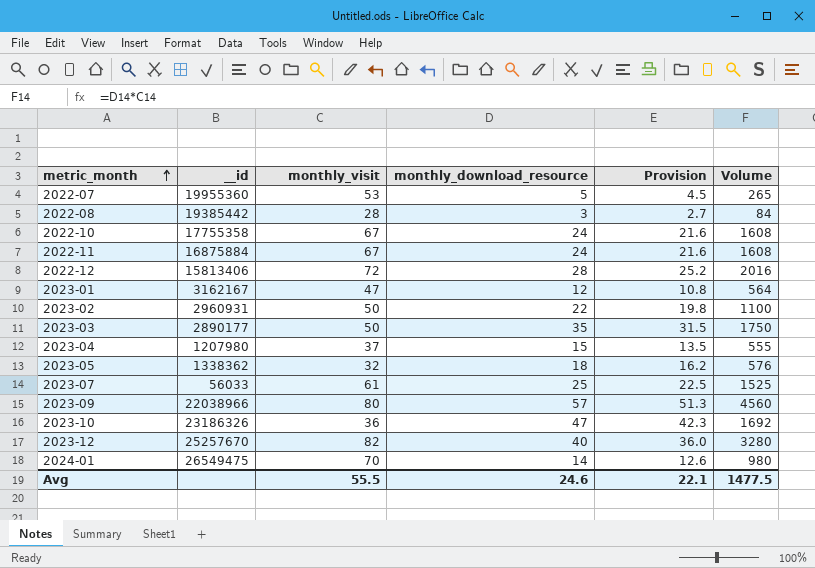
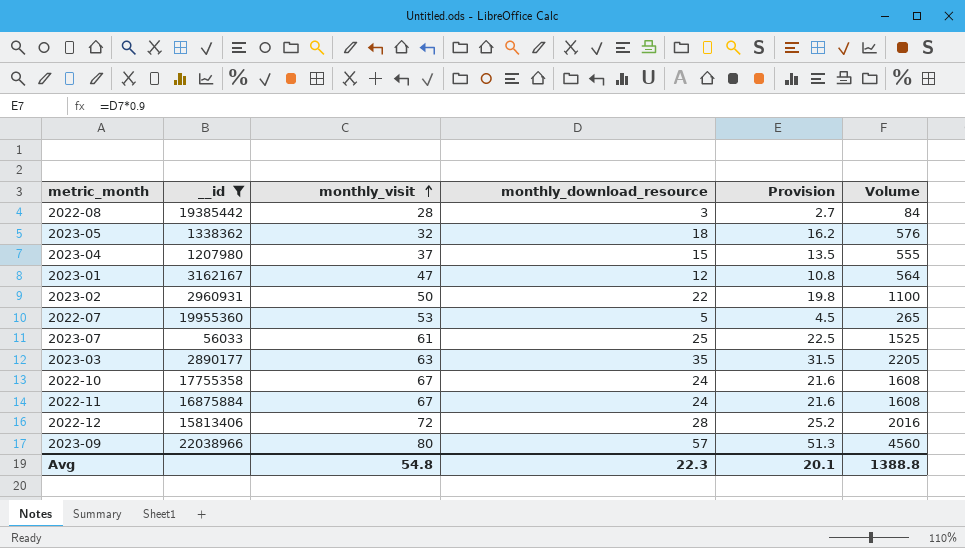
filter: none -> __id <= 22038966
row order: metric_month ascending -> monthly_visit ascending
2023-03 | monthly_visit: 50 -> 63
2023-03 | Volume: 1750 -> 2205
Avg | monthly_visit: 55.5 -> 54.8
Avg | monthly_download_resource: 24.6 -> 22.3
Avg | Provision: 22.1 -> 20.1
Avg | Volume: 1477.5 -> 1388.8

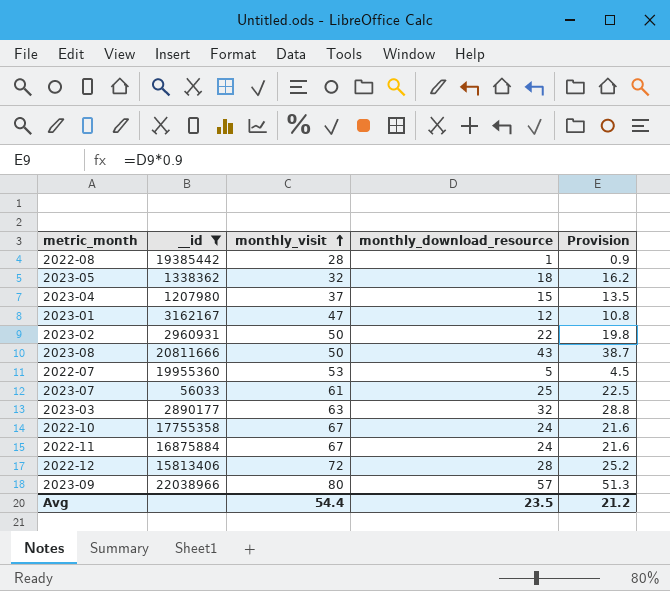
column Volume | formula: [monthly_visit] * [monthly_download_resource] -> none
2022-08 | monthly_download_resource: 3 -> 1
2022-08 | Provision: 2.7 -> 0.9
row 2023-08: none -> 20811666 | 50 | 43 | 38.7
2023-03 | monthly_download_resource: 35 -> 32
2023-03 | Provision: 31.5 -> 28.8
Avg | monthly_visit: 54.8 -> 54.4
Avg | monthly_download_resource: 22.3 -> 23.5
Avg | Provision: 20.1 -> 21.2

